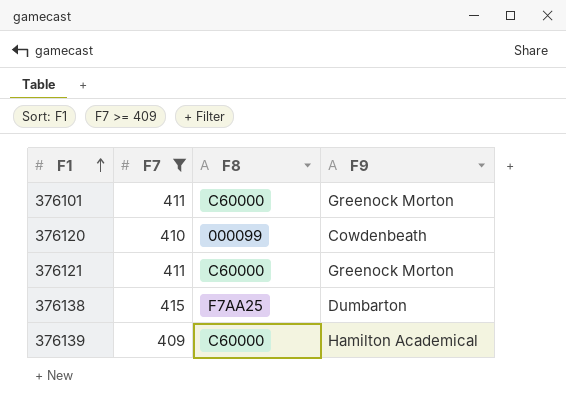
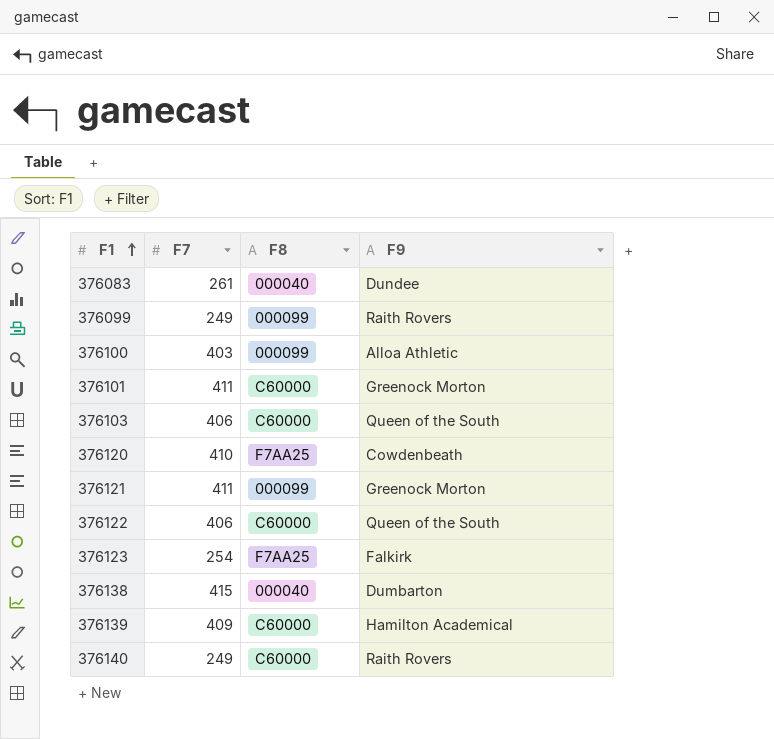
filter: F7 >= 409 -> none
376120 | F8: 000099 -> F7AA25
376121 | F8: C60000 -> 000099
376138 | F8: F7AA25 -> 000040

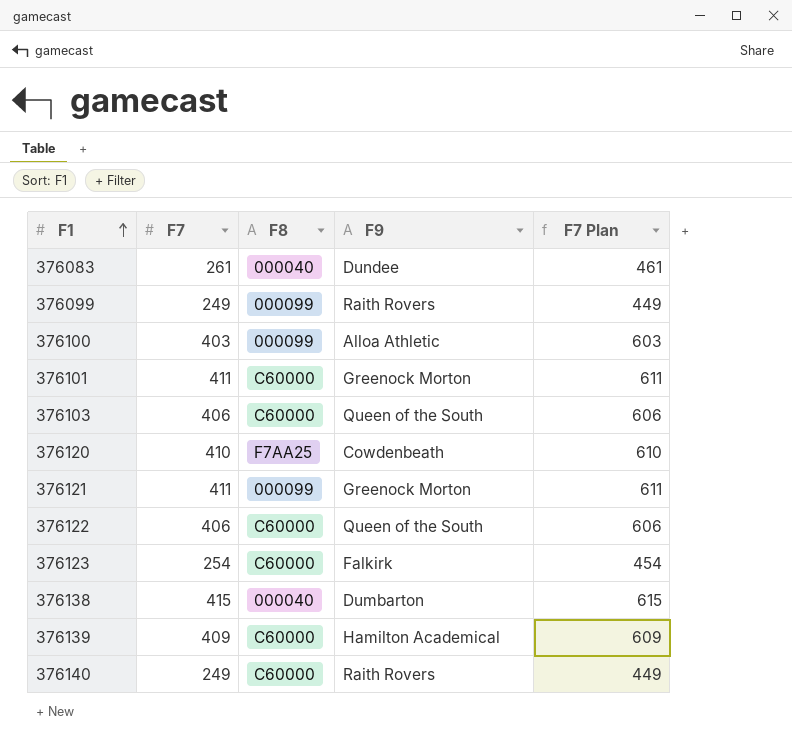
column F7 Plan | formula: none -> [F7] + 200
376123 | F8: F7AA25 -> C60000

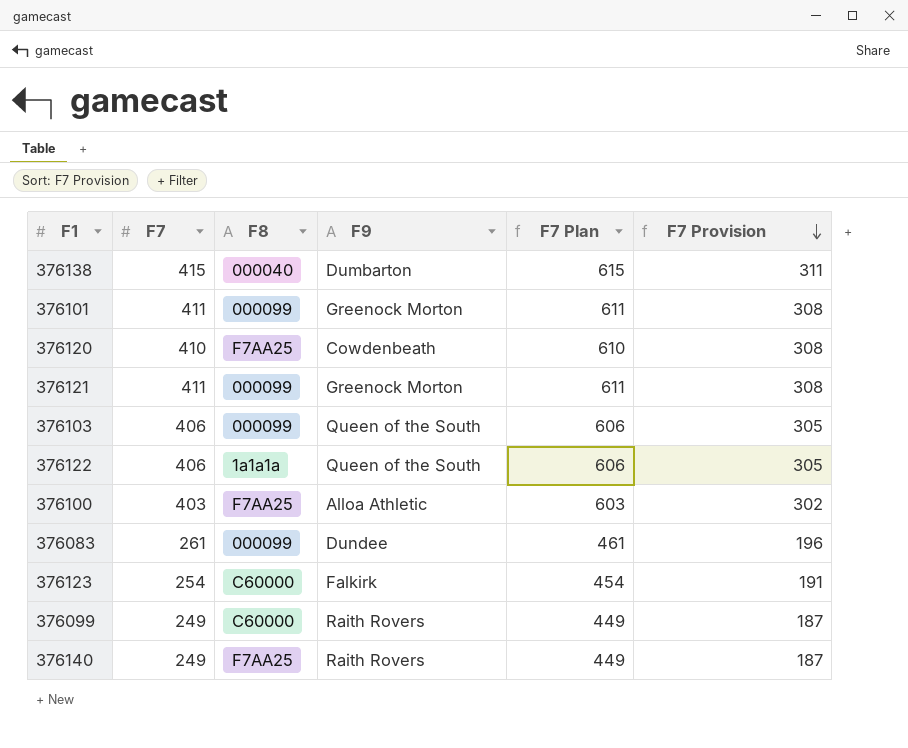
row order: F1 ascending -> F7 Provision descending
column F7 Provision | formula: none -> [F7] * 0.75
row 376139: 409 | C60000 | Hamilton Academical | 609 -> none
376101 | F8: C60000 -> 000099
376103 | F8: C60000 -> 000099
376122 | F8: C60000 -> 1a1a1a
376100 | F8: 000099 -> F7AA25
376083 | F8: 000040 -> 000099
376099 | F8: 000099 -> C60000
376140 | F8: C60000 -> F7AA25

